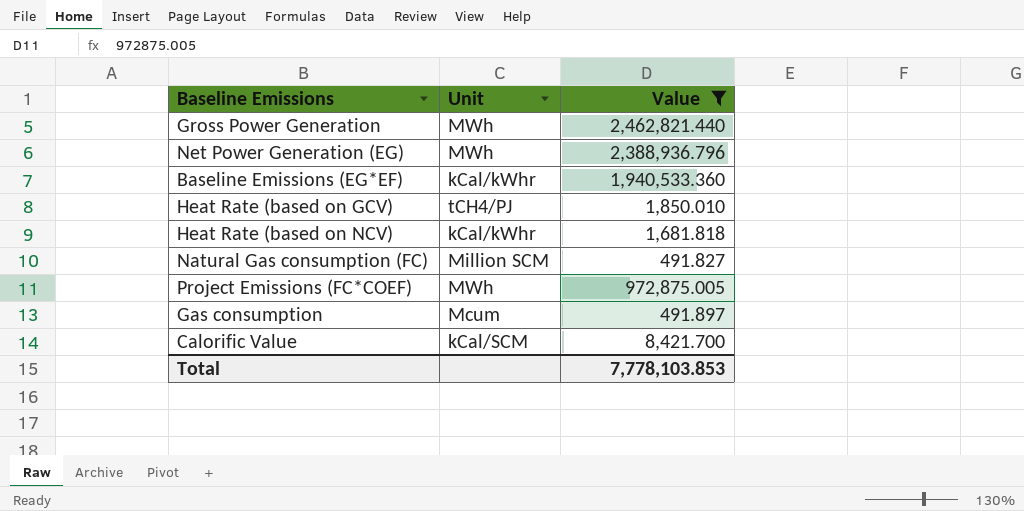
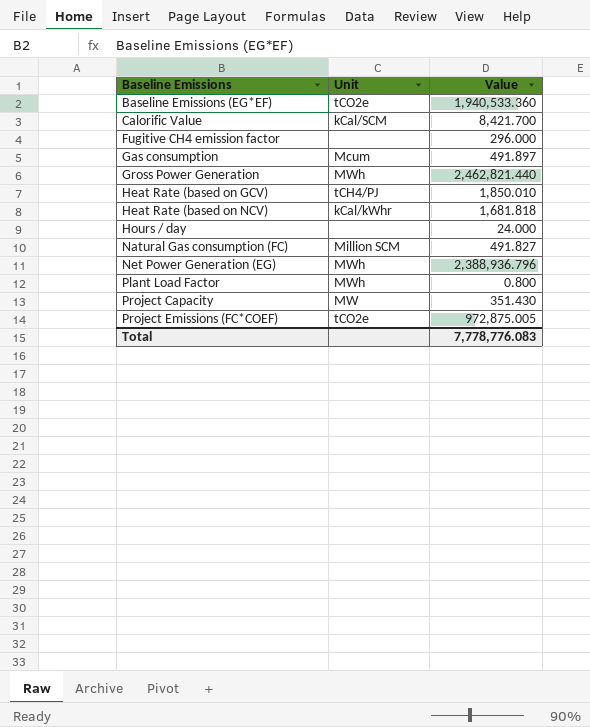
filter: Value >= 491.827 -> none
row order: none -> Baseline Emissions ascending
Baseline Emissions (EG*EF) | Unit: kCal/kWhr -> tCO2e
Project Emissions (FC*COEF) | Unit: MWh -> tCO2e
Total | Value: 7,778,103.853 -> 7,778,776.083

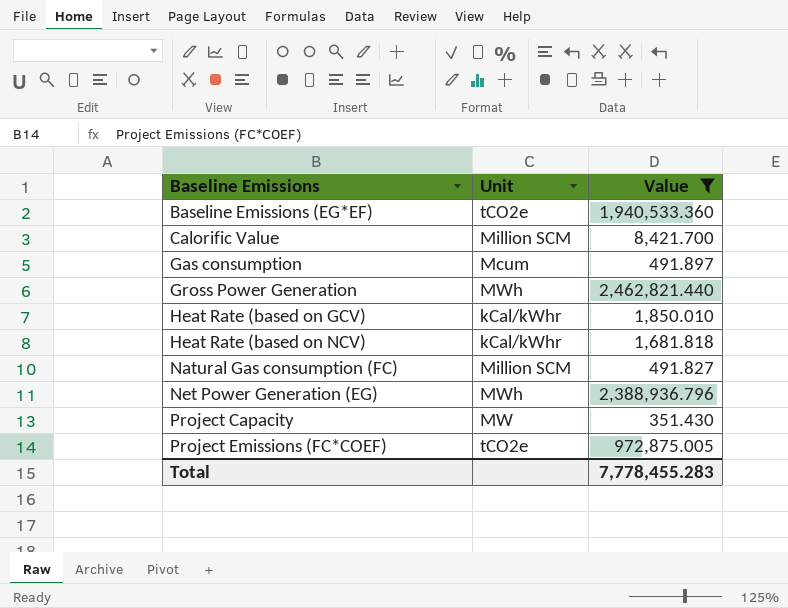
filter: none -> Value >= 351.430
Calorific Value | Unit: kCal/SCM -> Million SCM
Heat Rate (based on GCV) | Unit: tCH4/PJ -> kCal/kWhr
Total | Value: 7,778,776.083 -> 7,778,455.283

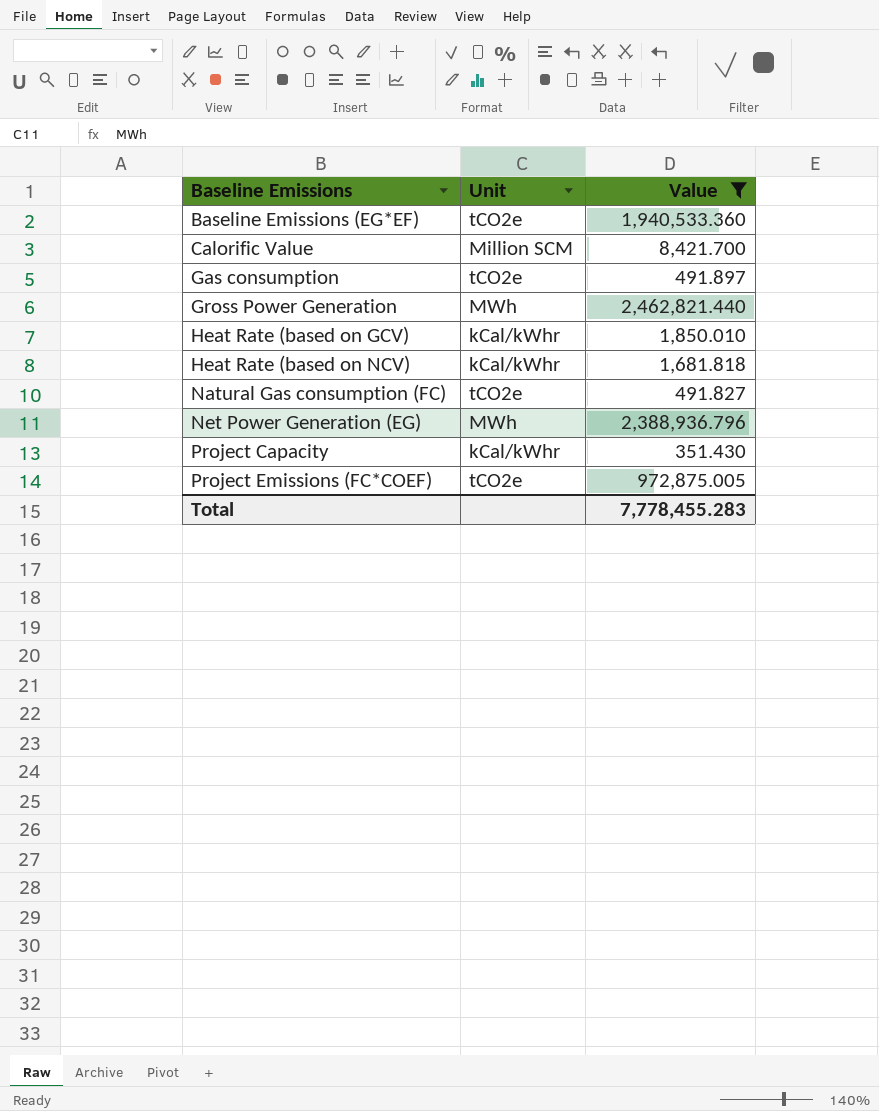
Gas consumption | Unit: Mcum -> tCO2e
Natural Gas consumption (FC) | Unit: Million SCM -> tCO2e
Project Capacity | Unit: MW -> kCal/kWhr

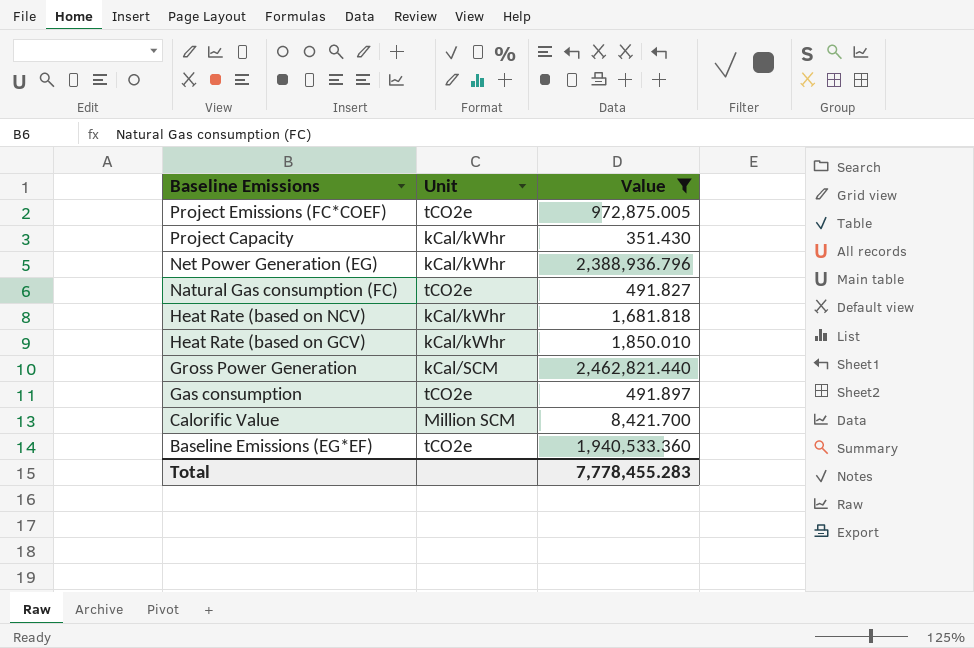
row order: Baseline Emissions ascending -> Baseline Emissions descending
Net Power Generation (EG) | Unit: MWh -> kCal/kWhr
Gross Power Generation | Unit: MWh -> kCal/SCM

